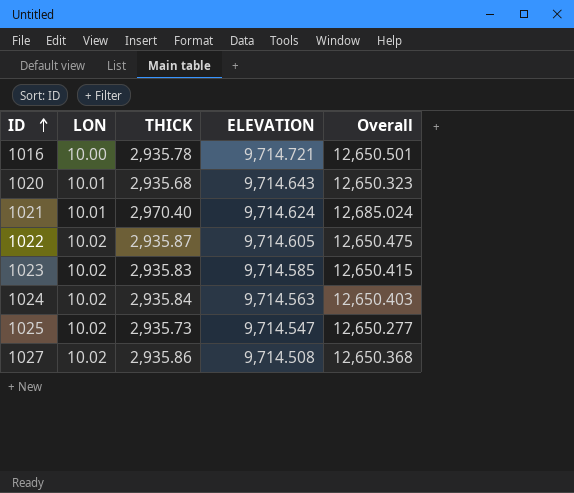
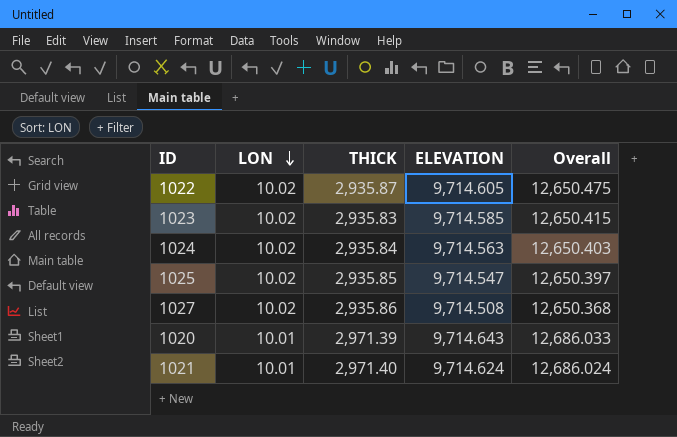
row order: ID ascending -> LON descending
row 1016: 10.00 | 2,935.78 | 9,714.721 | 12,650.501 -> none
1025 | THICK: 2,935.73 -> 2,935.85
1025 | Overall: 12,650.277 -> 12,650.397
1020 | THICK: 2,935.68 -> 2,971.39
1020 | Overall: 12,650.323 -> 12,686.033
1021 | THICK: 2,970.40 -> 2,971.40
1021 | Overall: 12,685.024 -> 12,686.024

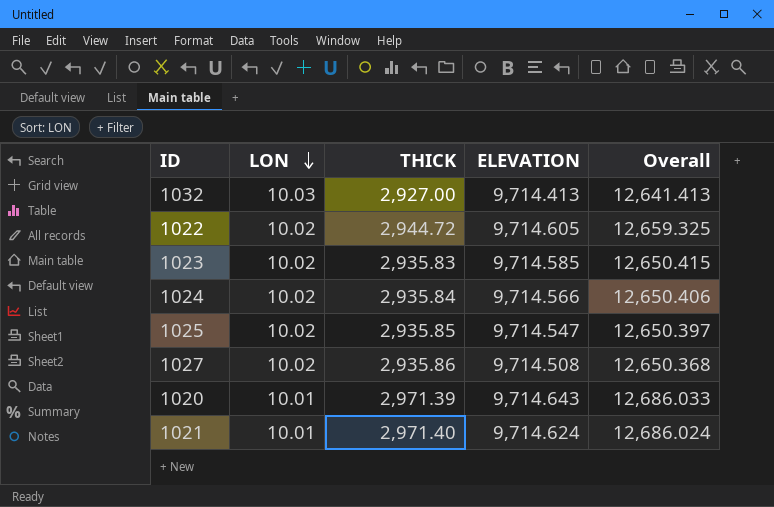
row 1032: none -> 10.03 | 2,927.00 | 9,714.413 | 12,641.413
1022 | THICK: 2,935.87 -> 2,944.72
1022 | Overall: 12,650.475 -> 12,659.325
1024 | ELEVATION: 9,714.563 -> 9,714.566
1024 | Overall: 12,650.403 -> 12,650.406

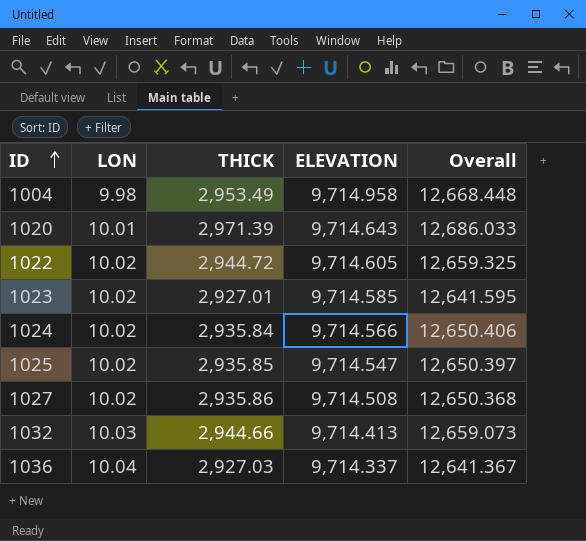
row order: LON descending -> ID ascending
row 1021: 10.01 | 2,971.40 | 9,714.624 | 12,686.024 -> none
row 1004: none -> 9.98 | 2,953.49 | 9,714.958 | 12,668.448
1023 | THICK: 2,935.83 -> 2,927.01
1023 | Overall: 12,650.415 -> 12,641.595
1032 | THICK: 2,927.00 -> 2,944.66
1032 | Overall: 12,641.413 -> 12,659.073
row 1036: none -> 10.04 | 2,927.03 | 9,714.337 | 12,641.367

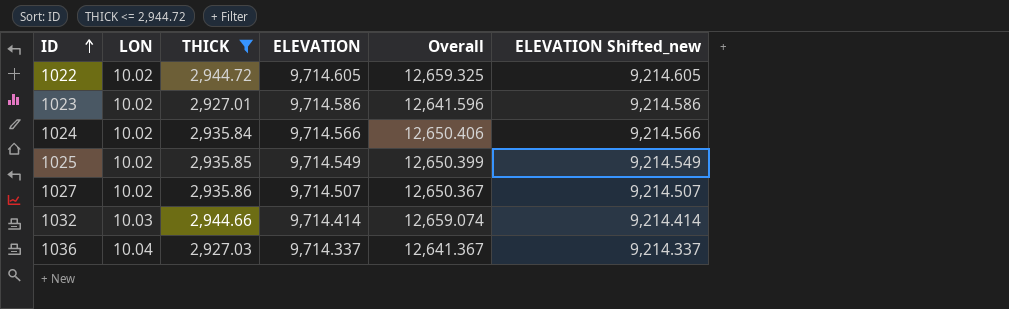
filter: none -> THICK <= 2,944.72
column ELEVATION Shifted_new | formula: none -> [ELEVATION] - 500
1023 | ELEVATION: 9,714.585 -> 9,714.586
1023 | Overall: 12,641.595 -> 12,641.596
1025 | ELEVATION: 9,714.547 -> 9,714.549
1025 | Overall: 12,650.397 -> 12,650.399
1027 | ELEVATION: 9,714.508 -> 9,714.507
1027 | Overall: 12,650.368 -> 12,650.367
1032 | ELEVATION: 9,714.413 -> 9,714.414
1032 | Overall: 12,659.073 -> 12,659.074

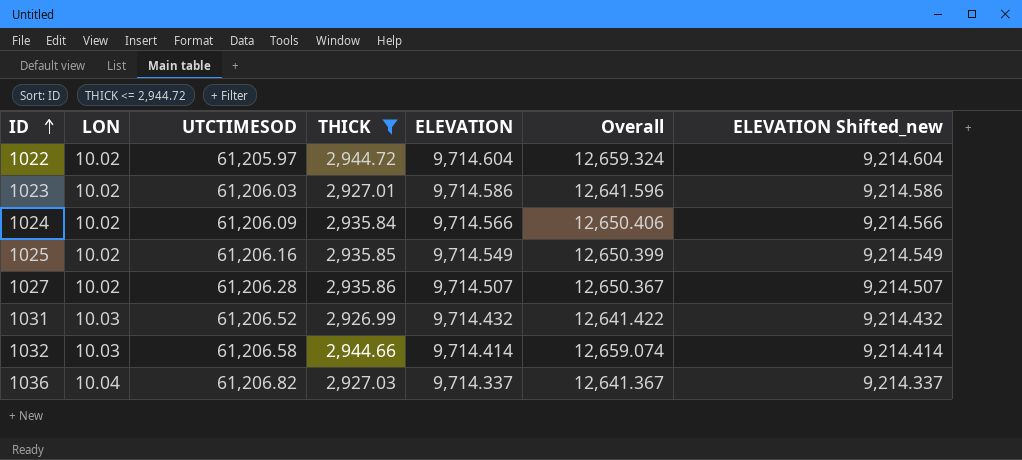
column UTCTIMESOD | position: none -> 3
1022 | ELEVATION: 9,714.605 -> 9,714.604
1022 | Overall: 12,659.325 -> 12,659.324
1022 | ELEVATION Shifted_new: 9,214.605 -> 9,214.604
row 1031: none -> 10.03 | 61,206.52 | 2,926.99 | 9,714.432 | 12,641.422 | 9,214.432

